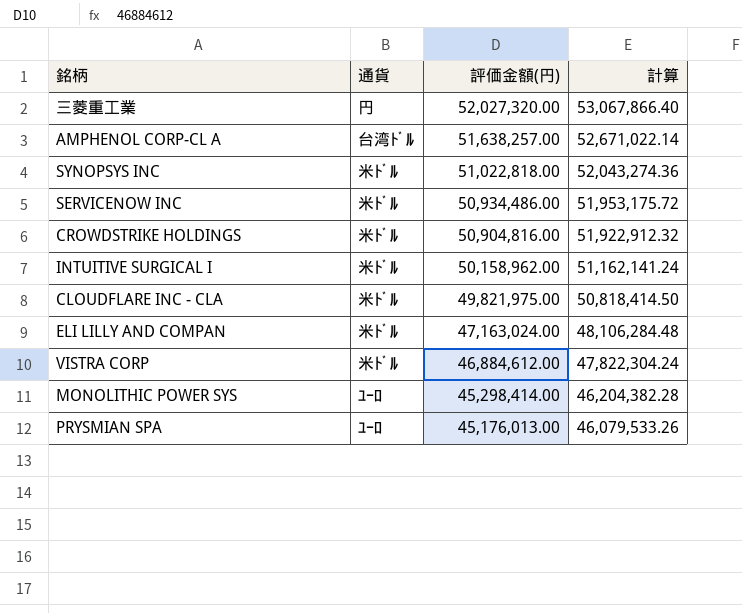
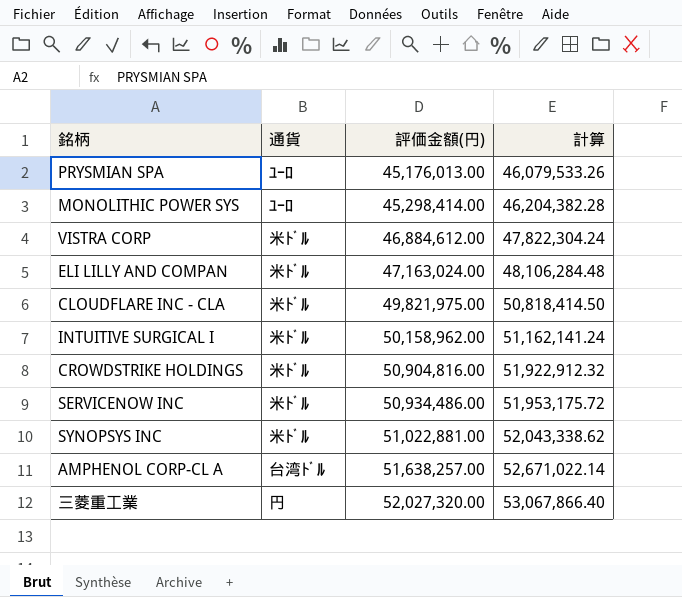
row order: 評価金額(円) descending -> 評価金額(円) ascending
SYNOPSYS INC | 評価金額(円): 51,022,818.00 -> 51,022,881.00
SYNOPSYS INC | 計算: 52,043,274.36 -> 52,043,338.62

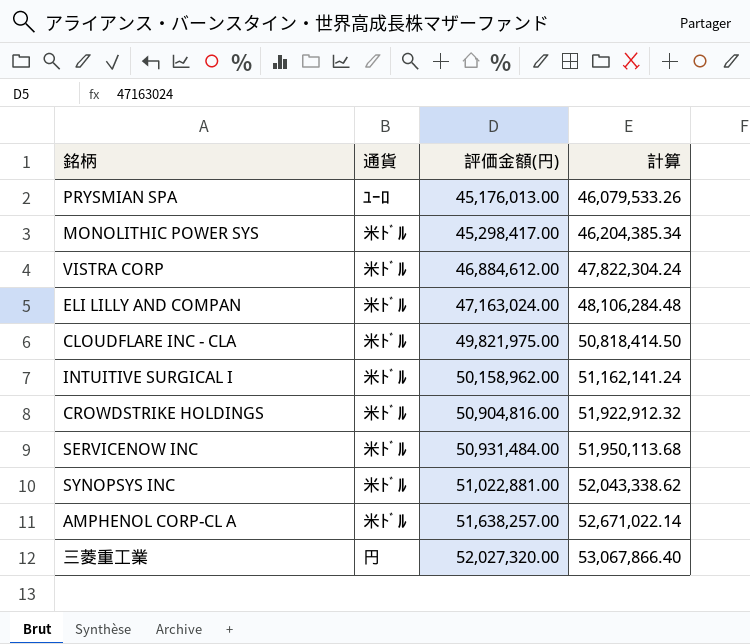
MONOLITHIC POWER SYS | 通貨: ﾕｰﾛ -> 米ﾄﾞﾙ
MONOLITHIC POWER SYS | 評価金額(円): 45,298,414.00 -> 45,298,417.00
MONOLITHIC POWER SYS | 計算: 46,204,382.28 -> 46,204,385.34
SERVICENOW INC | 評価金額(円): 50,934,486.00 -> 50,931,484.00
SERVICENOW INC | 計算: 51,953,175.72 -> 51,950,113.68
AMPHENOL CORP-CL A | 通貨: 台湾ﾄﾞﾙ -> 米ﾄﾞﾙ

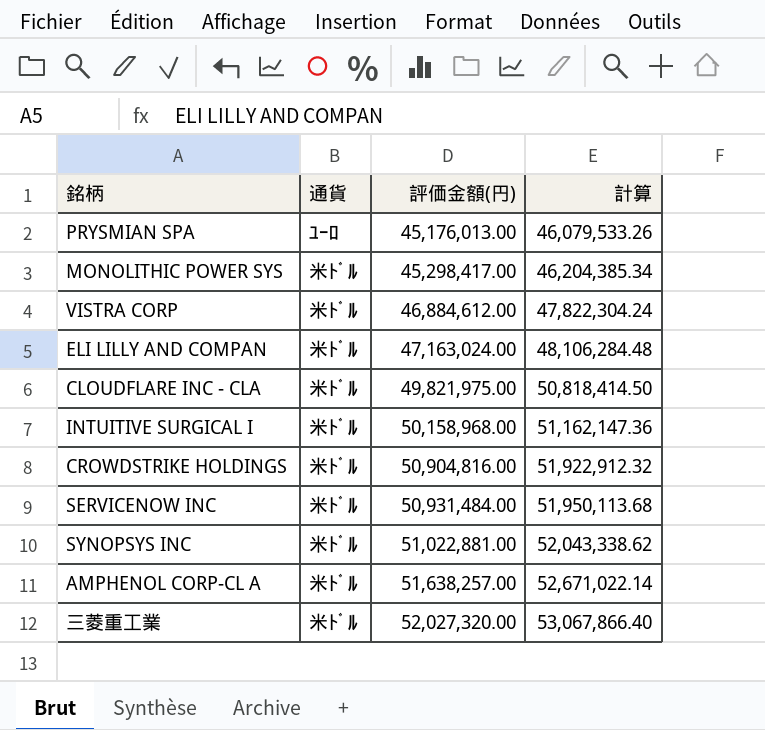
INTUITIVE SURGICAL I | 評価金額(円): 50,158,962.00 -> 50,158,968.00
INTUITIVE SURGICAL I | 計算: 51,162,141.24 -> 51,162,147.36
三菱重工業 | 通貨: 円 -> 米ﾄﾞﾙ

